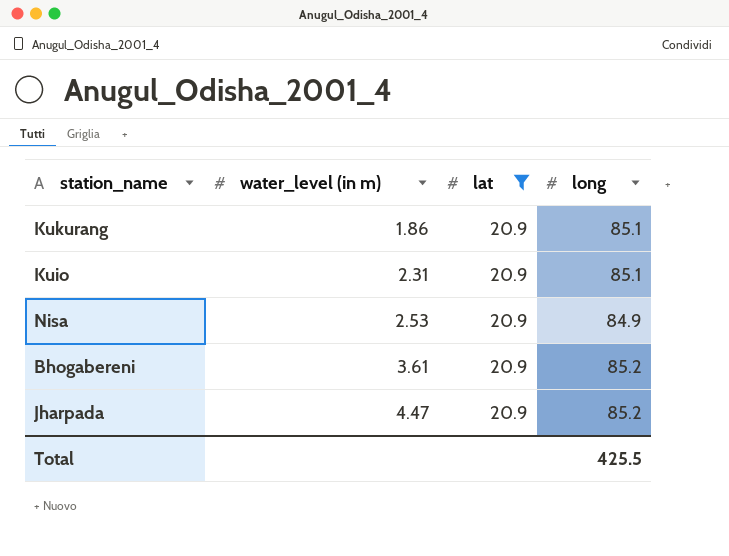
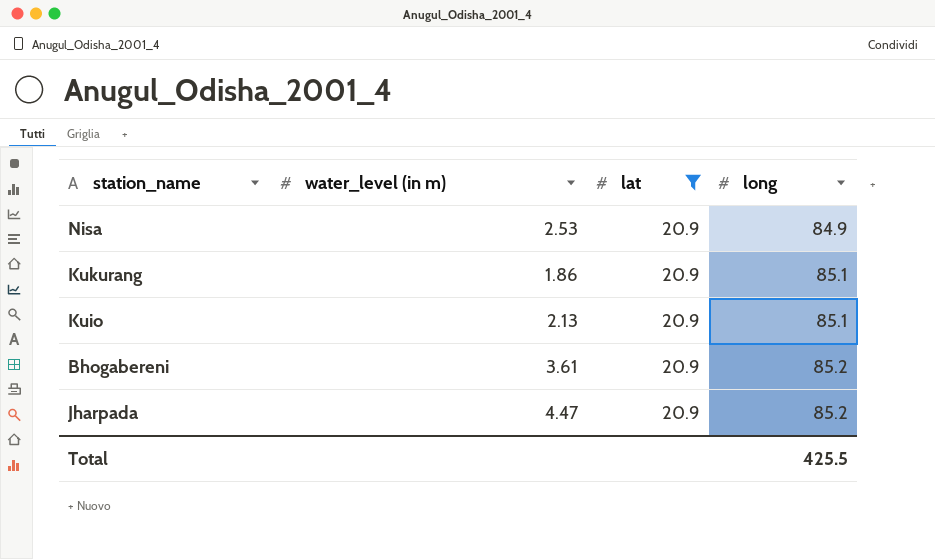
row order: water_level (in m) ascending -> long ascending
Kuio | water_level (in m): 2.31 -> 2.13

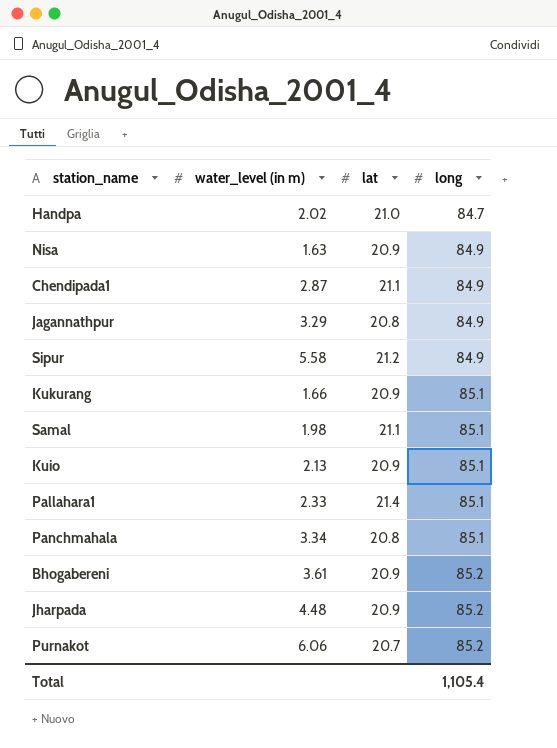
filter: lat = 20.9 -> none
Nisa | water_level (in m): 2.53 -> 1.63
Kukurang | water_level (in m): 1.86 -> 1.66
Jharpada | water_level (in m): 4.47 -> 4.48
Total | long: 425.5 -> 1,105.4

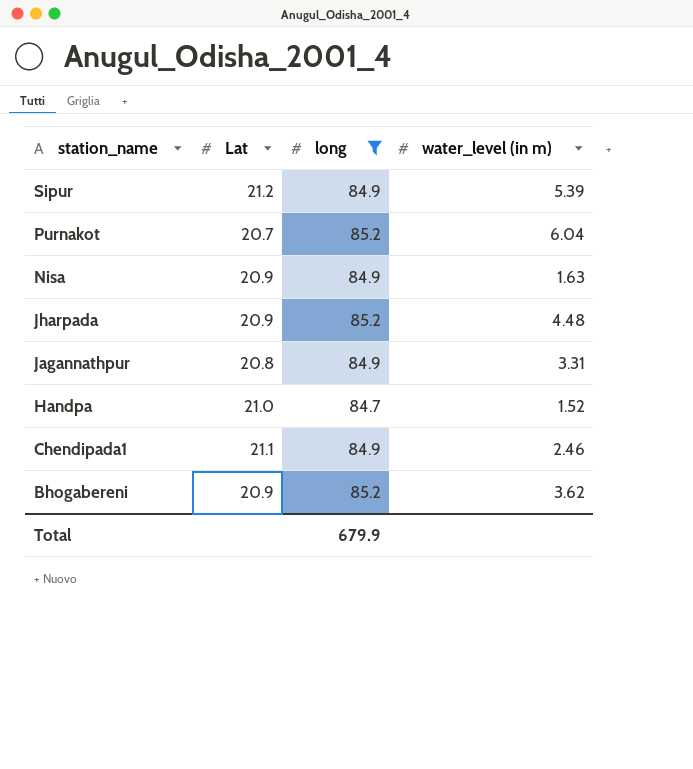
filter: none -> long != 85.1
row order: long ascending -> station_name descending
column name: lat -> Lat
column water_level (in m) | position: 2 -> 4
Sipur | water_level (in m): 5.58 -> 5.39
Purnakot | water_level (in m): 6.06 -> 6.04
Jagannathpur | water_level (in m): 3.29 -> 3.31
Handpa | water_level (in m): 2.02 -> 1.52
Chendipada1 | water_level (in m): 2.87 -> 2.46
Bhogabereni | water_level (in m): 3.61 -> 3.62
Total | long: 1,105.4 -> 679.9

